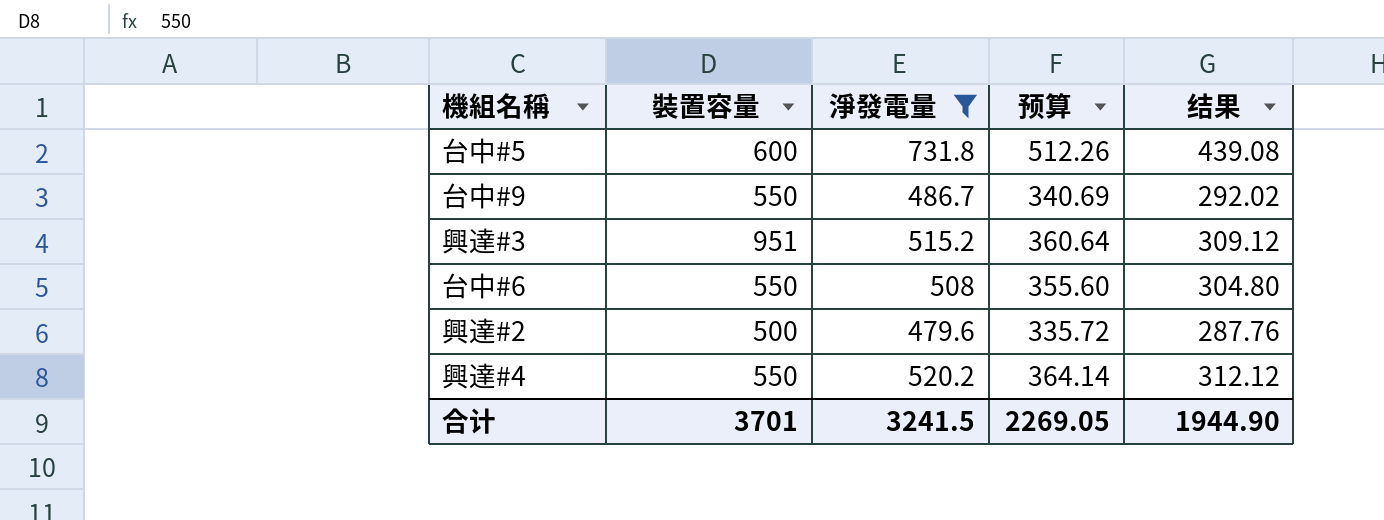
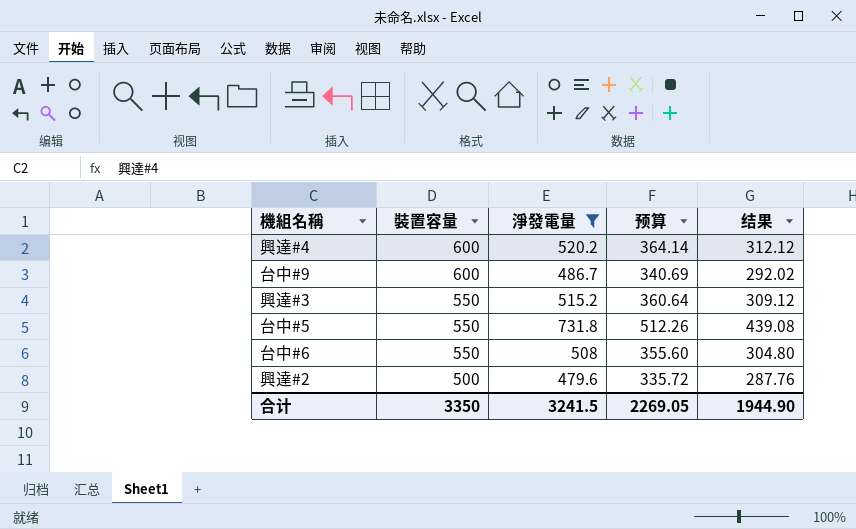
row order: none -> 裝置容量 descending
興達#4 | 裝置容量: 550 -> 600
台中#9 | 裝置容量: 550 -> 600
興達#3 | 裝置容量: 951 -> 550
台中#5 | 裝置容量: 600 -> 550
合计 | 裝置容量: 3701 -> 3350

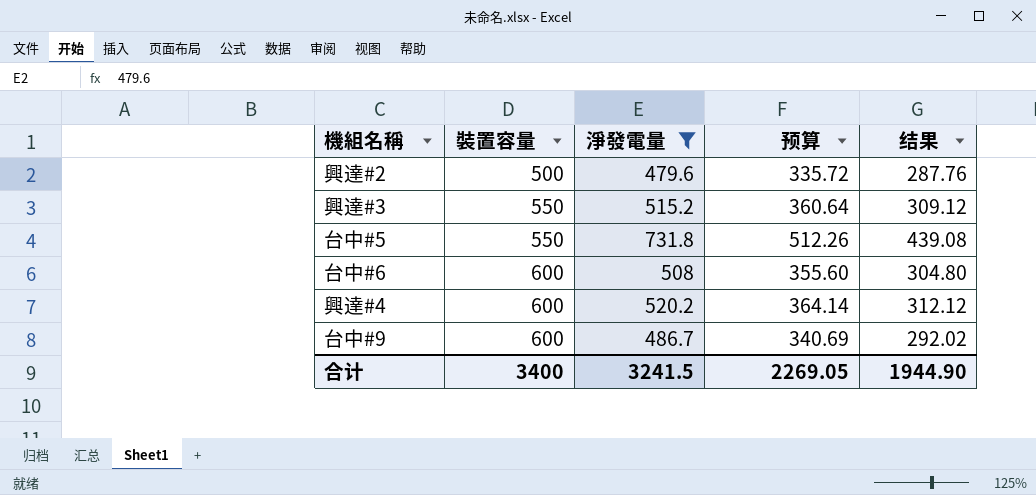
row order: 裝置容量 descending -> 裝置容量 ascending
台中#6 | 裝置容量: 550 -> 600
合计 | 裝置容量: 3350 -> 3400

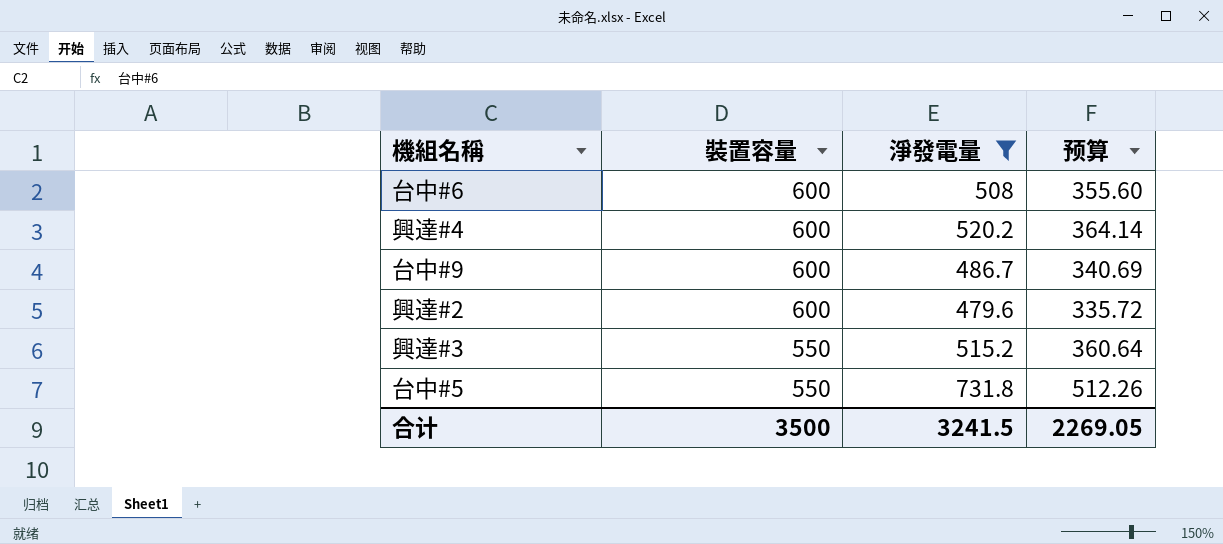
row order: 裝置容量 ascending -> 裝置容量 descending
column 结果 | formula: [淨發電量] * 0.6 -> none
興達#2 | 裝置容量: 500 -> 600
合计 | 裝置容量: 3400 -> 3500

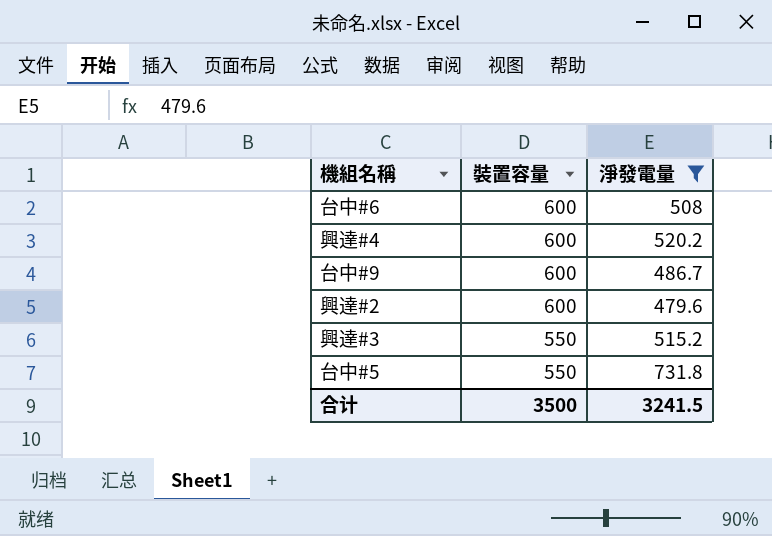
column 预算 | formula: [淨發電量] * 0.7 -> none

